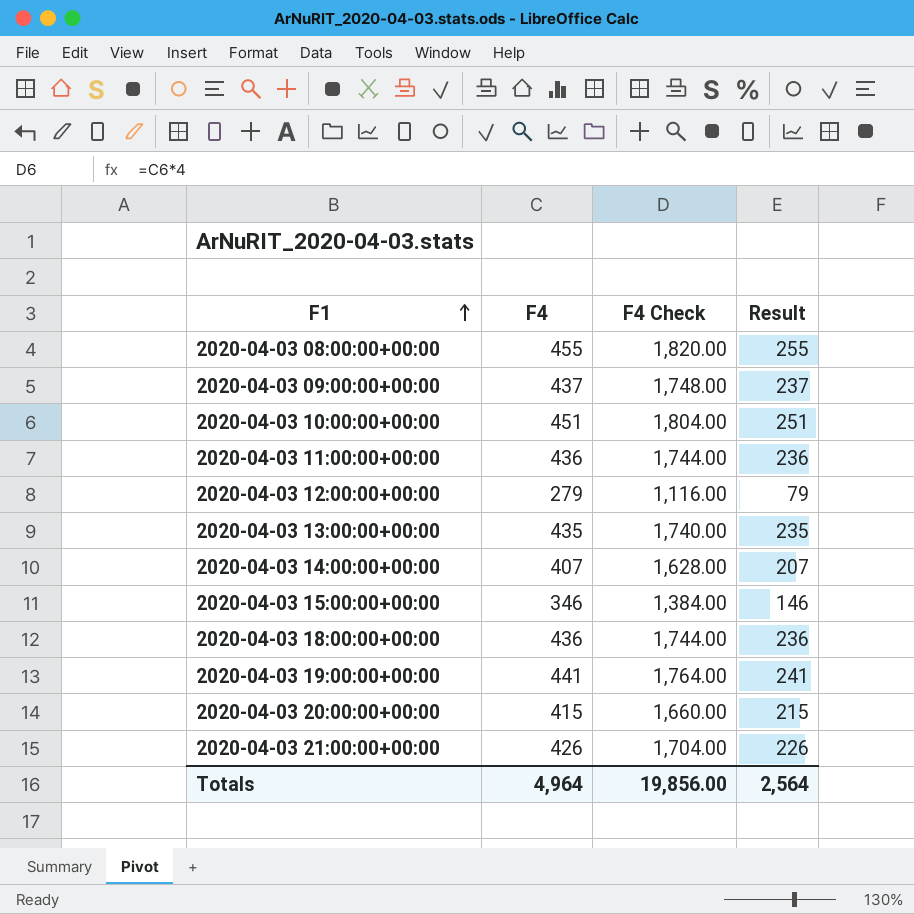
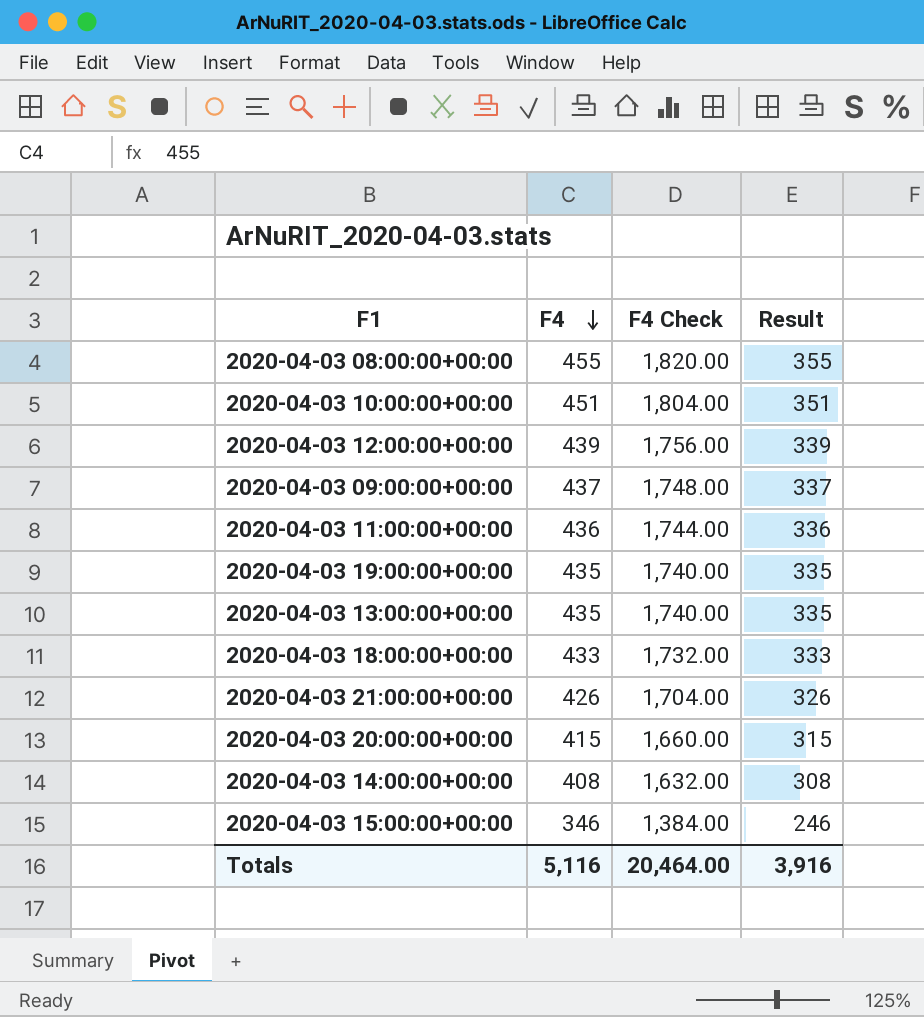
row order: F1 ascending -> F4 descending
column Result | formula: [F4] - 200 -> [F4] - 100
2020-04-03 12:00:00+00:00 | F4: 279 -> 439
2020-04-03 12:00:00+00:00 | F4 Check: 1,116.00 -> 1,756.00
2020-04-03 19:00:00+00:00 | F4: 441 -> 435
2020-04-03 19:00:00+00:00 | F4 Check: 1,764.00 -> 1,740.00
2020-04-03 18:00:00+00:00 | F4: 436 -> 433
2020-04-03 18:00:00+00:00 | F4 Check: 1,744.00 -> 1,732.00
2020-04-03 14:00:00+00:00 | F4: 407 -> 408
2020-04-03 14:00:00+00:00 | F4 Check: 1,628.00 -> 1,632.00
Totals | F4: 4,964 -> 5,116
Totals | F4 Check: 19,856.00 -> 20,464.00
Totals | Result: 2,564 -> 3,916

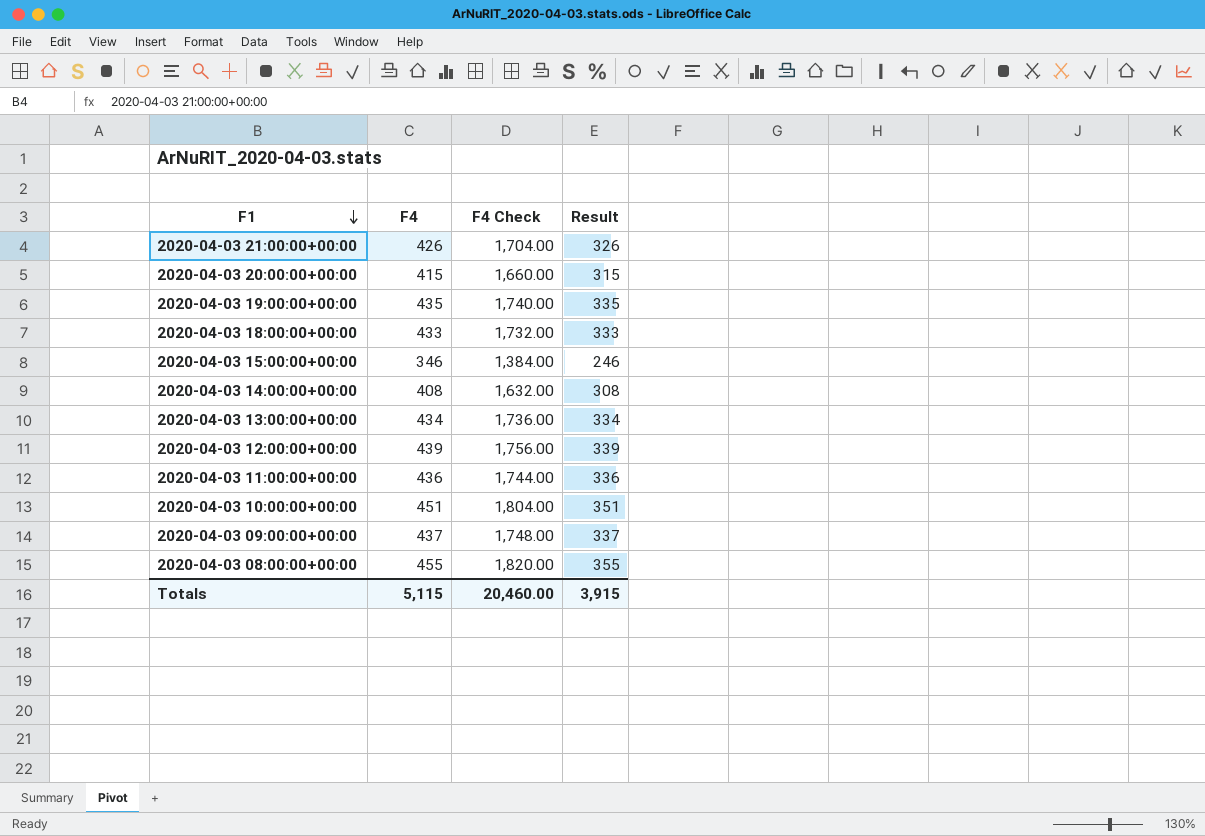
row order: F4 descending -> F1 descending
2020-04-03 13:00:00+00:00 | F4: 435 -> 434
2020-04-03 13:00:00+00:00 | F4 Check: 1,740.00 -> 1,736.00
2020-04-03 13:00:00+00:00 | Result: 335 -> 334
Totals | F4: 5,116 -> 5,115
Totals | F4 Check: 20,464.00 -> 20,460.00
Totals | Result: 3,916 -> 3,915

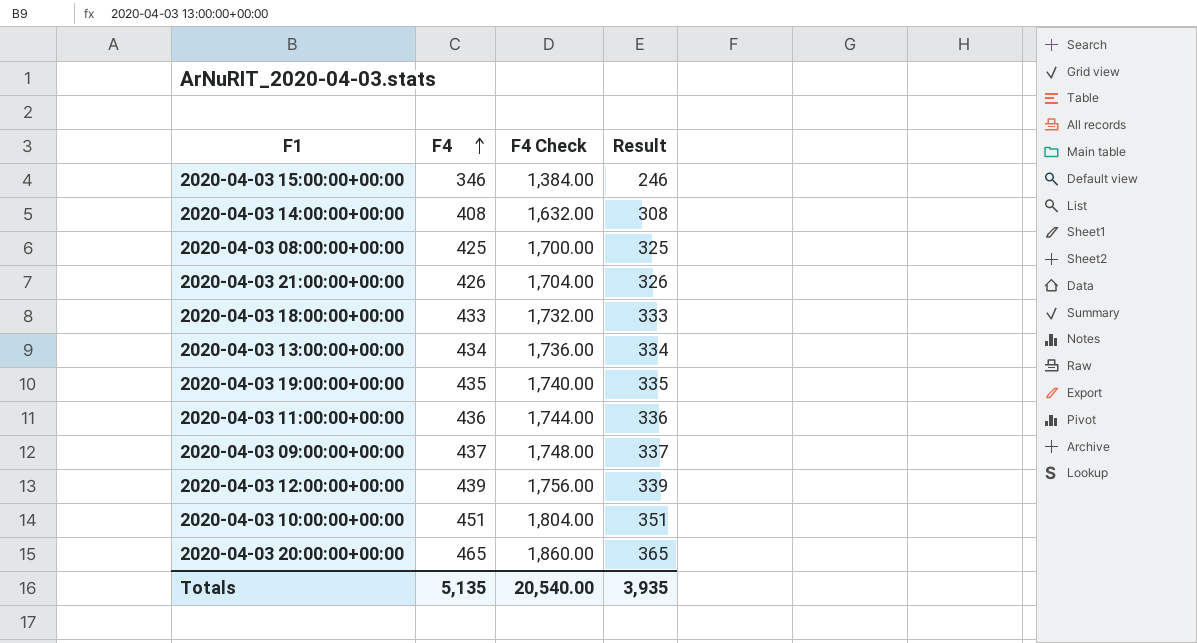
row order: F1 descending -> F4 ascending
2020-04-03 08:00:00+00:00 | F4: 455 -> 425
2020-04-03 08:00:00+00:00 | F4 Check: 1,820.00 -> 1,700.00
2020-04-03 08:00:00+00:00 | Result: 355 -> 325
2020-04-03 20:00:00+00:00 | F4: 415 -> 465
2020-04-03 20:00:00+00:00 | F4 Check: 1,660.00 -> 1,860.00
2020-04-03 20:00:00+00:00 | Result: 315 -> 365
Totals | F4: 5,115 -> 5,135
Totals | F4 Check: 20,460.00 -> 20,540.00
Totals | Result: 3,915 -> 3,935

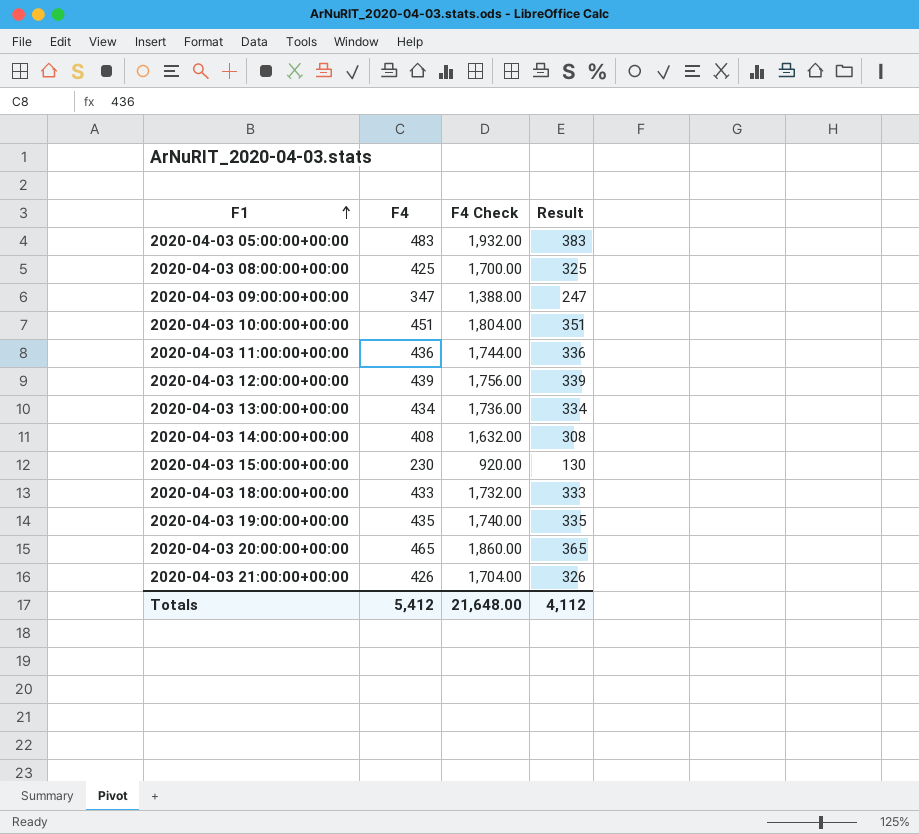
row order: F4 ascending -> F1 ascending
row 2020-04-03 05:00:00+00:00: none -> 483 | 1,932.00 | 383
2020-04-03 09:00:00+00:00 | F4: 437 -> 347
2020-04-03 09:00:00+00:00 | F4 Check: 1,748.00 -> 1,388.00
2020-04-03 09:00:00+00:00 | Result: 337 -> 247
2020-04-03 15:00:00+00:00 | F4: 346 -> 230
2020-04-03 15:00:00+00:00 | F4 Check: 1,384.00 -> 920.00
2020-04-03 15:00:00+00:00 | Result: 246 -> 130
Totals | F4: 5,135 -> 5,412
Totals | F4 Check: 20,540.00 -> 21,648.00
Totals | Result: 3,935 -> 4,112

